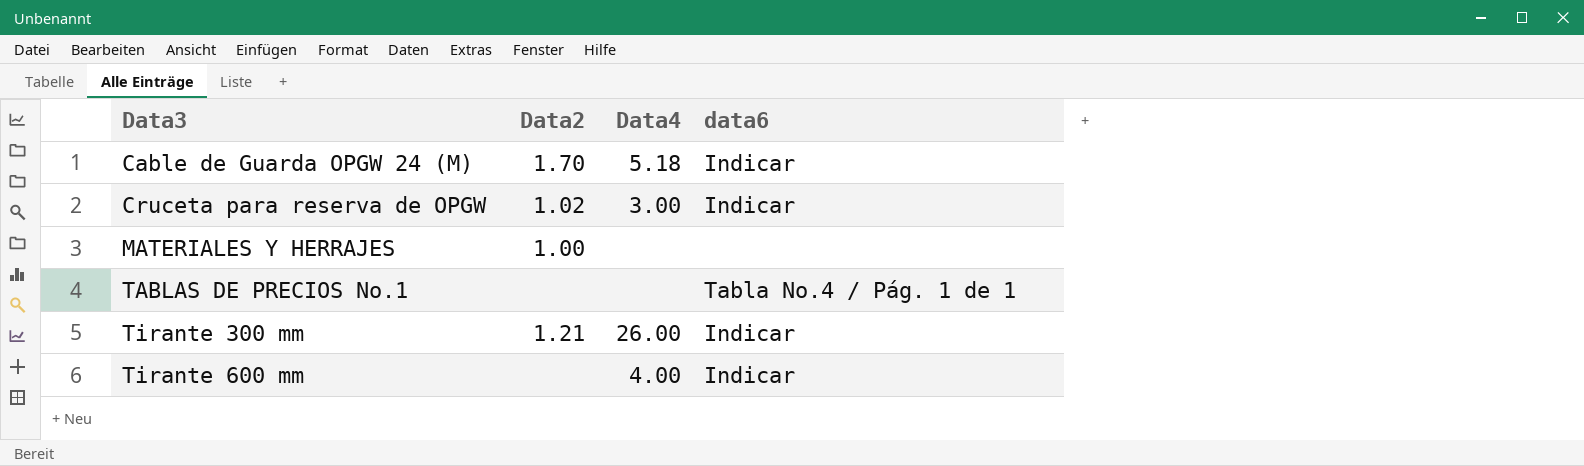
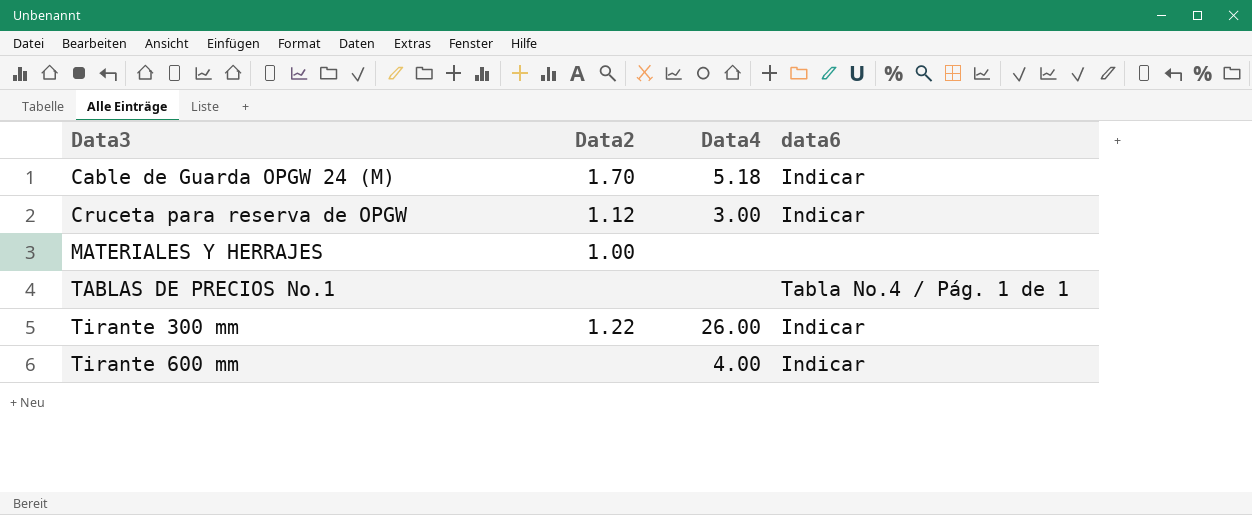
Cruceta para reserva de OPGW | Data2: 1.02 -> 1.12
Tirante 300 mm | Data2: 1.21 -> 1.22

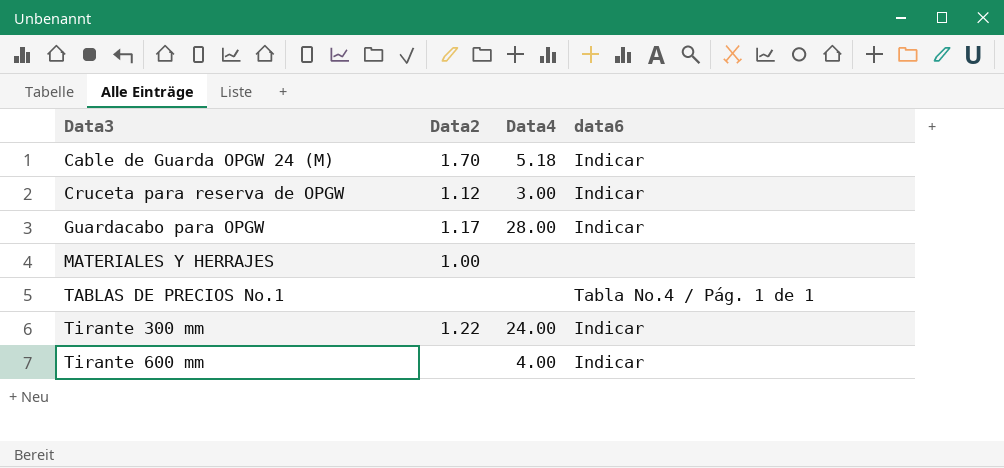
row Guardacabo para OPGW: none -> 1.17 | 28.00 | Indicar
Tirante 300 mm | Data4: 26.00 -> 24.00

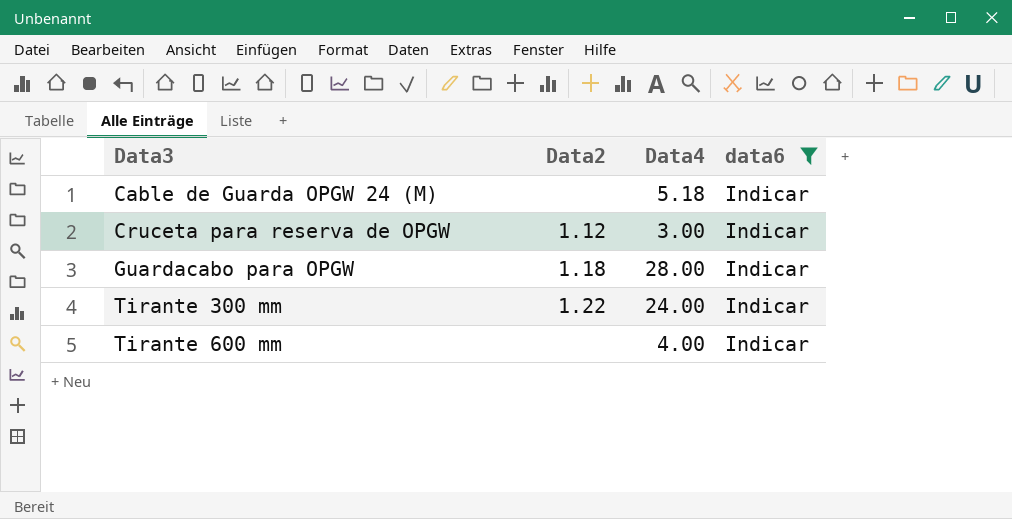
filter: none -> data6 = Indicar
Cable de Guarda OPGW 24 (M) | Data2: 1.70 -> none
Guardacabo para OPGW | Data2: 1.17 -> 1.18

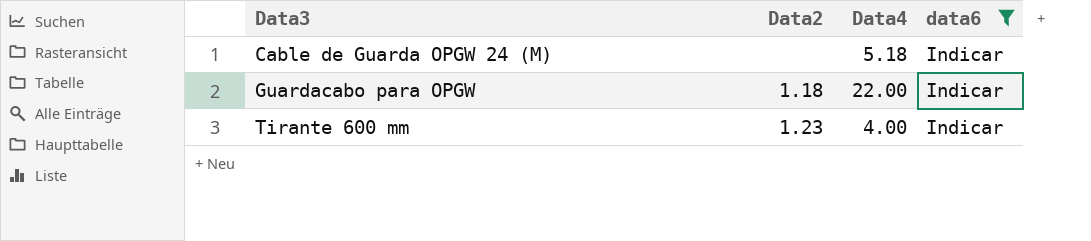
row Cruceta para reserva de OPGW: 1.12 | 3.00 | Indicar -> none
row Tirante 300 mm: 1.22 | 24.00 | Indicar -> none
Guardacabo para OPGW | Data4: 28.00 -> 22.00
Tirante 600 mm | Data2: none -> 1.23

